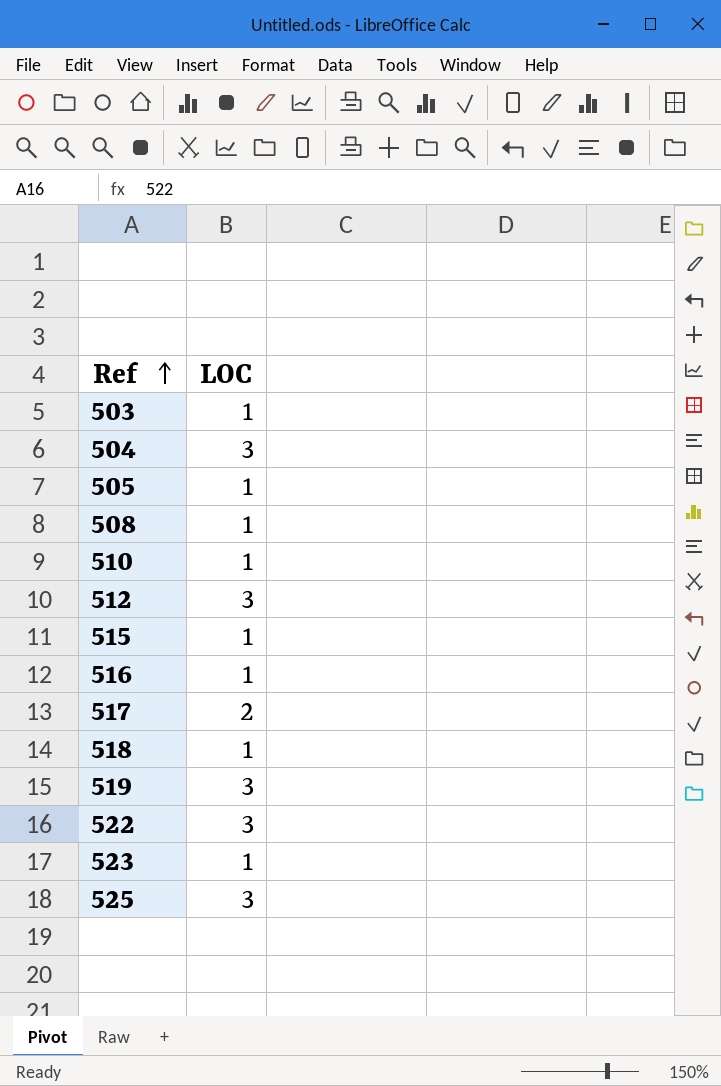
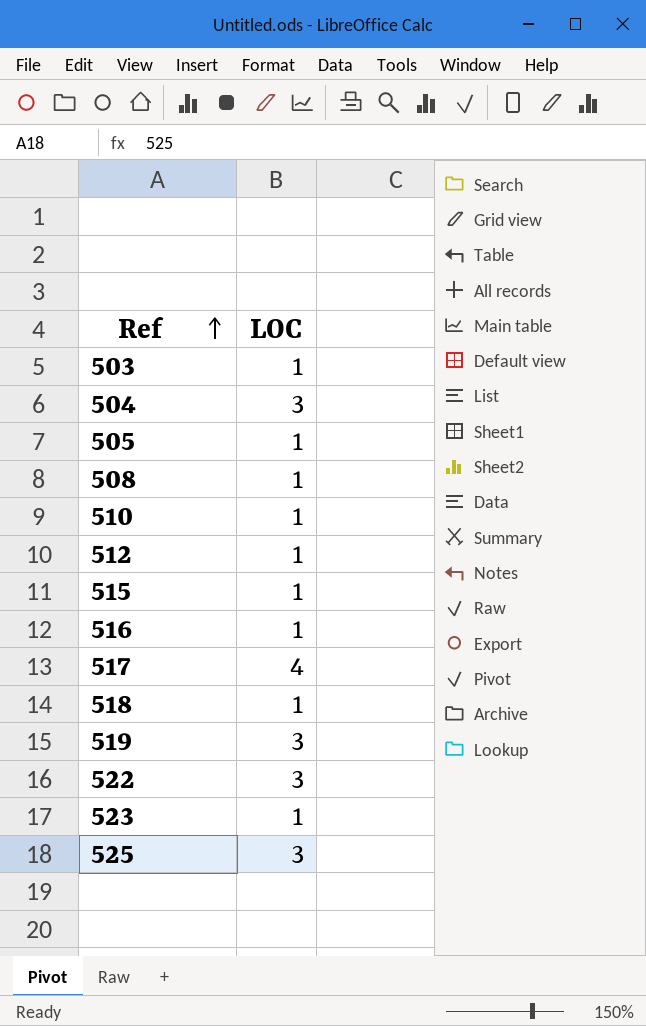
512 | LOC: 3 -> 1
517 | LOC: 2 -> 4

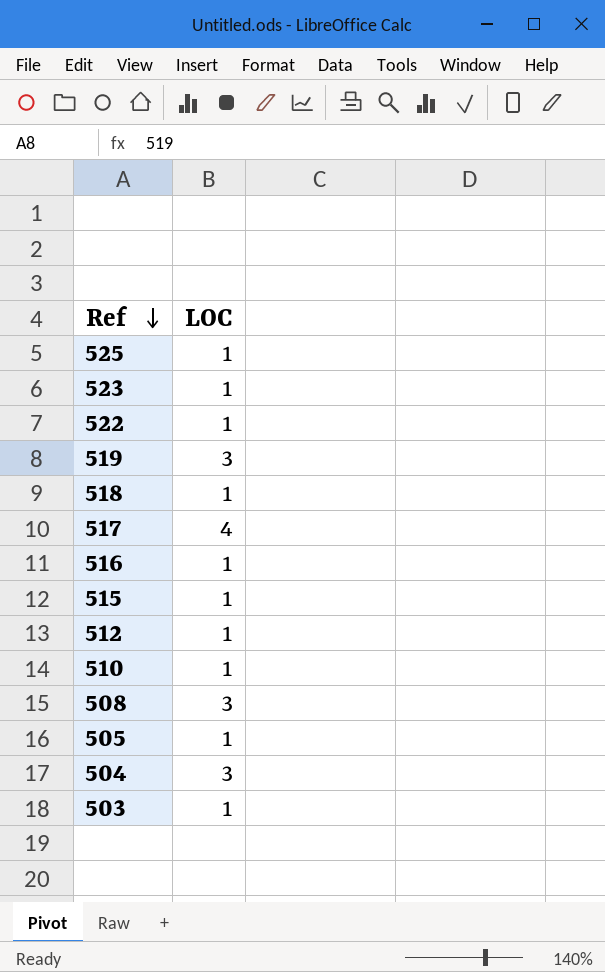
row order: Ref ascending -> Ref descending
525 | LOC: 3 -> 1
522 | LOC: 3 -> 1
508 | LOC: 1 -> 3

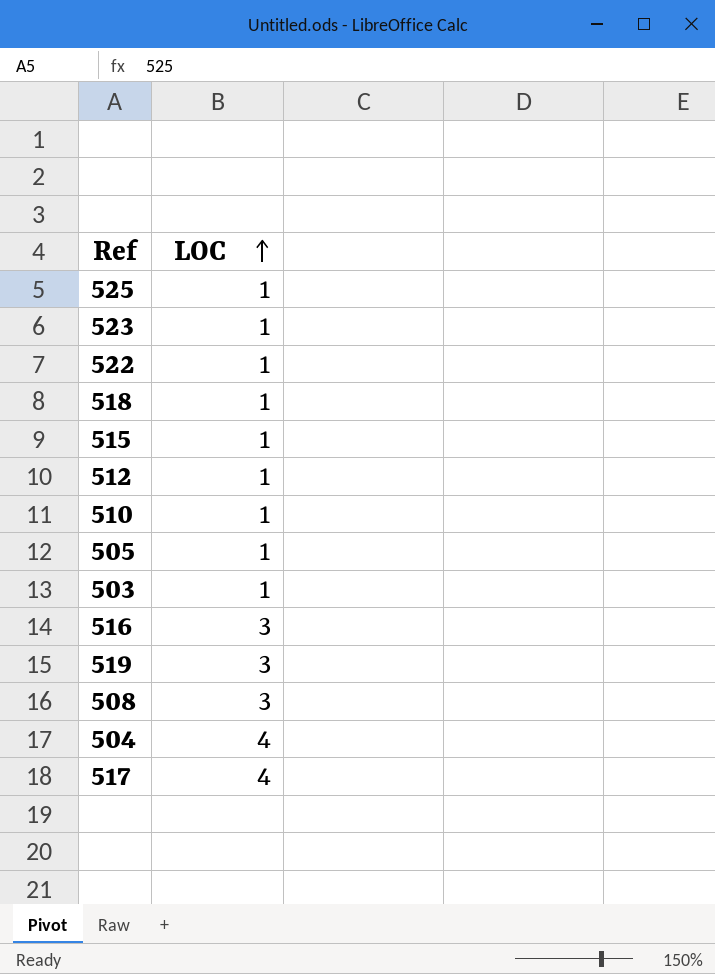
row order: Ref descending -> LOC ascending
516 | LOC: 1 -> 3
504 | LOC: 3 -> 4

